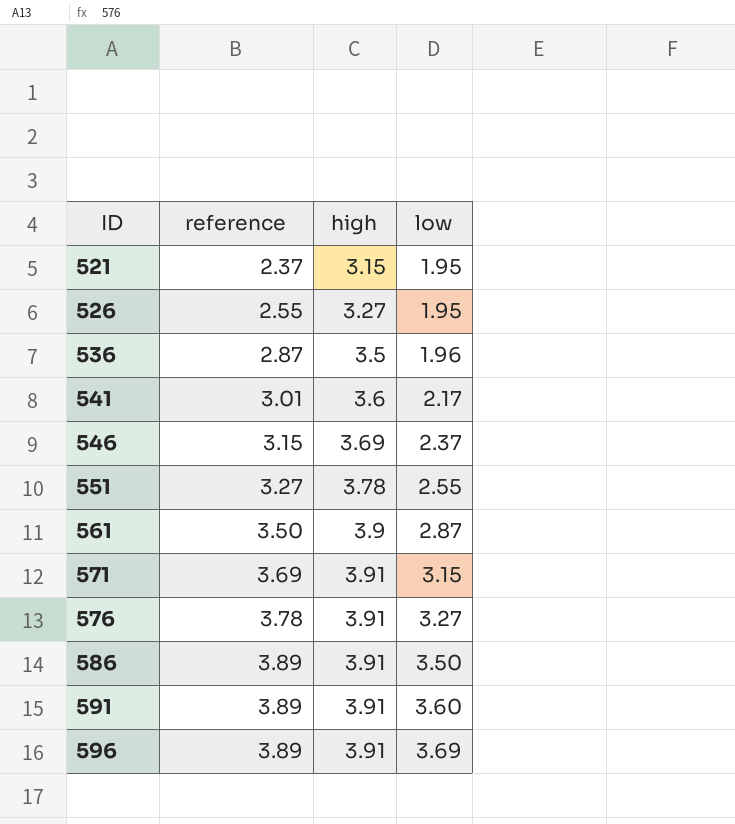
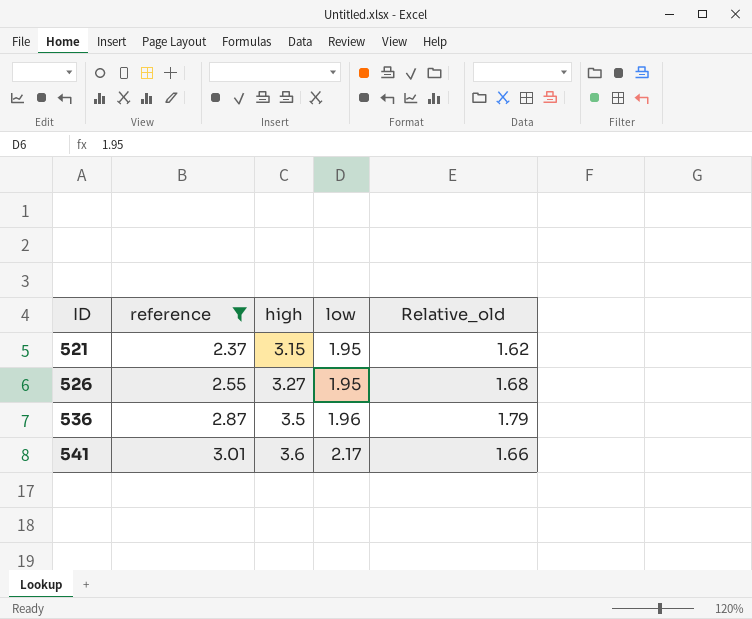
filter: none -> reference <= 3.01
column Relative_old | formula: none -> [high] / [low]

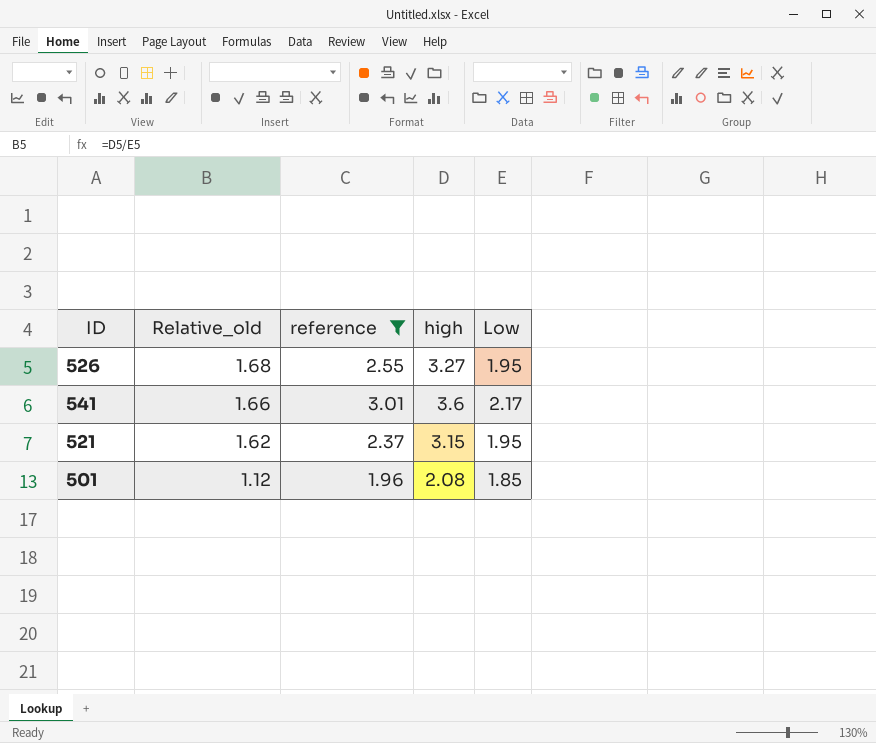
row order: ID ascending -> Relative_old descending
column Relative_old | position: 5 -> 2
column name: low -> Low
row 536: 2.87 | 3.5 | 1.96 | 1.79 -> none
row 501: none -> 1.12 | 1.96 | 2.08 | 1.85

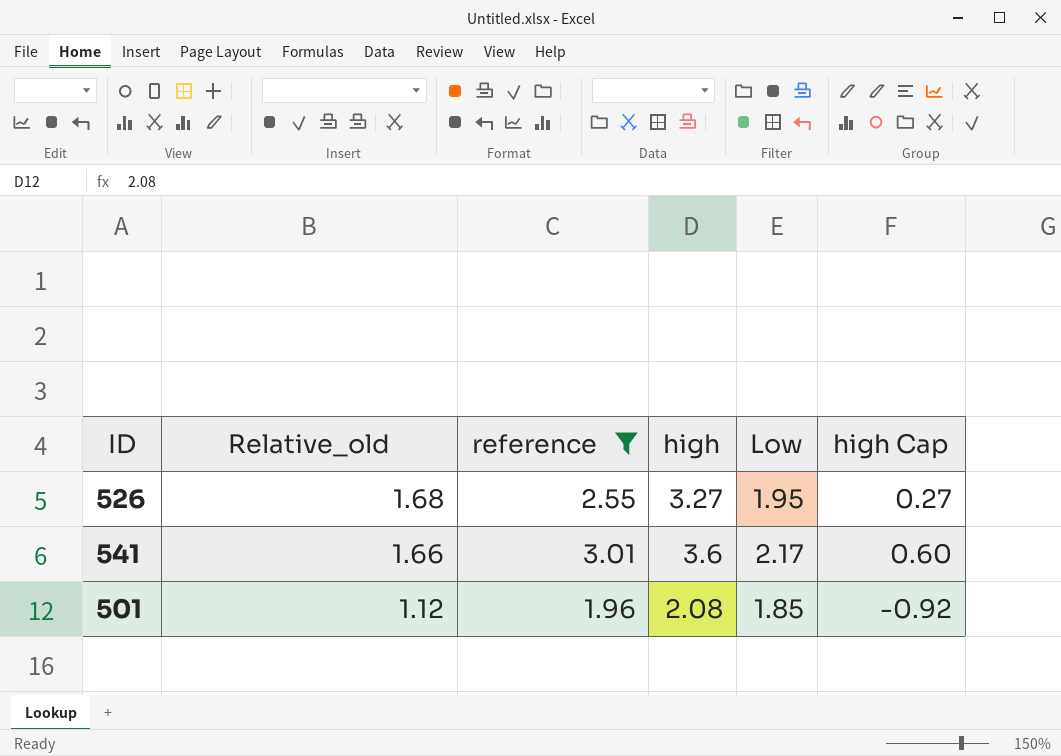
column high Cap | formula: none -> [high] - 3
row 521: 1.62 | 2.37 | 3.15 | 1.95 -> none

